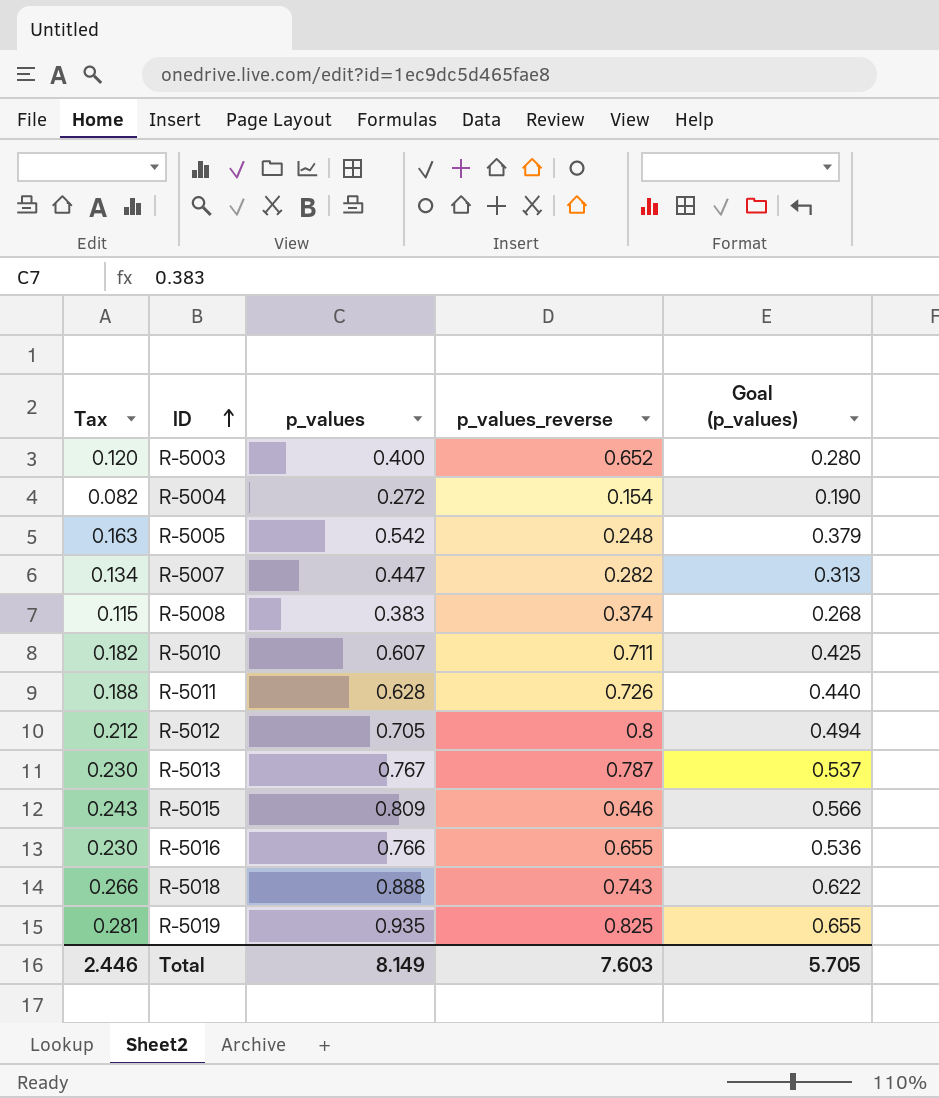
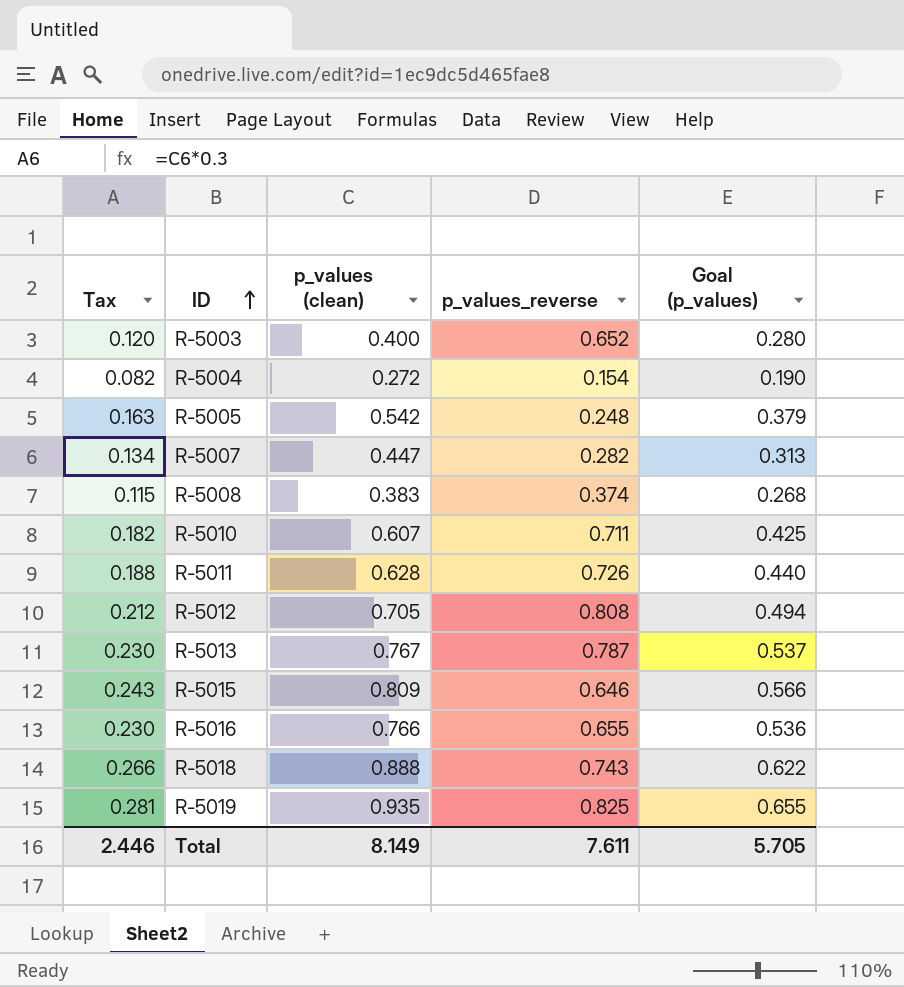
column name: p_values -> p_values (clean)
R-5012 | p_values_reverse: 0.8 -> 0.808
Total | p_values_reverse: 7.603 -> 7.611

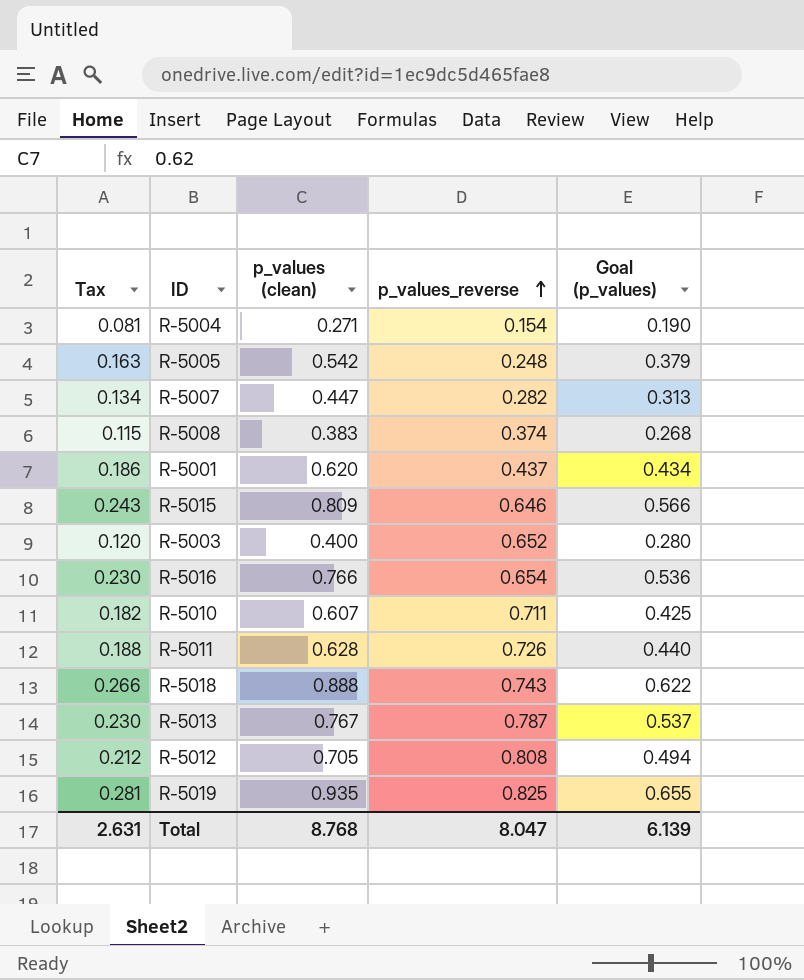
row order: ID ascending -> p_values_reverse ascending
R-5004 | Tax: 0.082 -> 0.081
R-5004 | p_values (clean): 0.272 -> 0.271
row R-5001: none -> 0.186 | 0.620 | 0.437 | 0.434
R-5016 | p_values_reverse: 0.655 -> 0.654
Total | Tax: 2.446 -> 2.631
Total | p_values (clean): 8.149 -> 8.768
Total | p_values_reverse: 7.611 -> 8.047
Total | Goal (p_values): 5.705 -> 6.139

